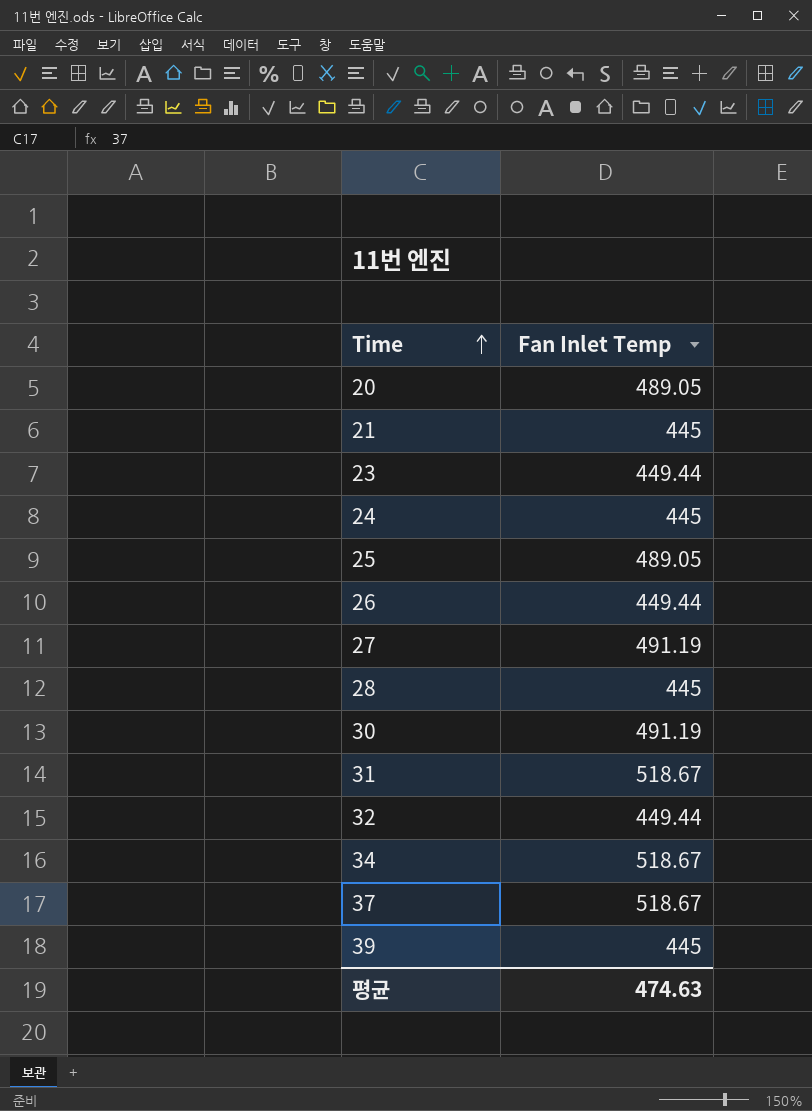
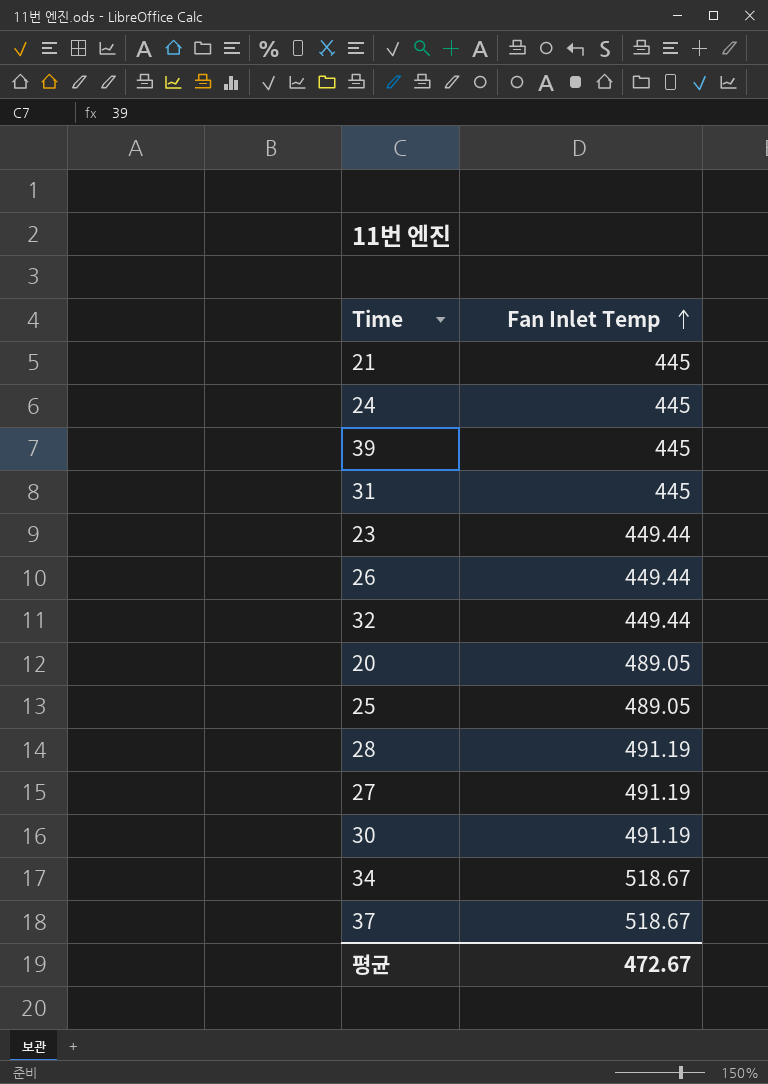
row order: Time ascending -> Fan Inlet Temp ascending
31 | Fan Inlet Temp: 518.67 -> 445
28 | Fan Inlet Temp: 445 -> 491.19
평균 | Fan Inlet Temp: 474.63 -> 472.67

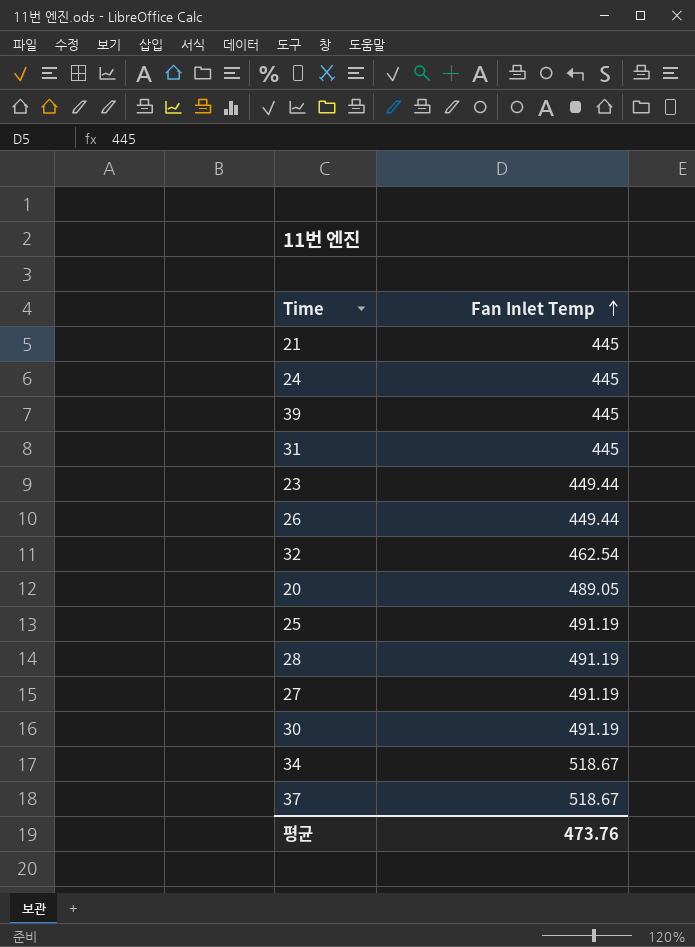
32 | Fan Inlet Temp: 449.44 -> 462.54
25 | Fan Inlet Temp: 489.05 -> 491.19
평균 | Fan Inlet Temp: 472.67 -> 473.76

